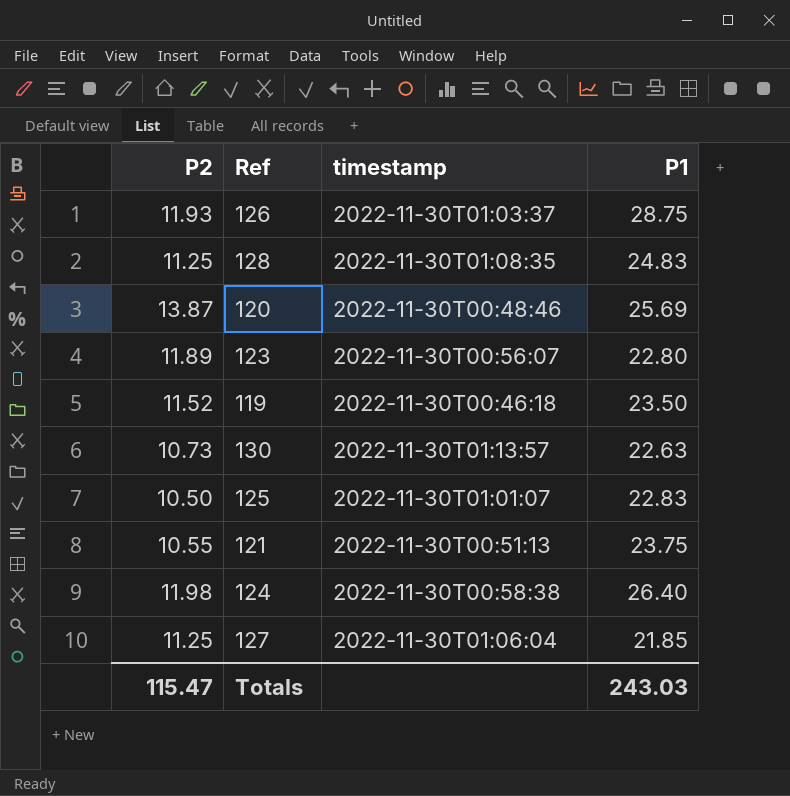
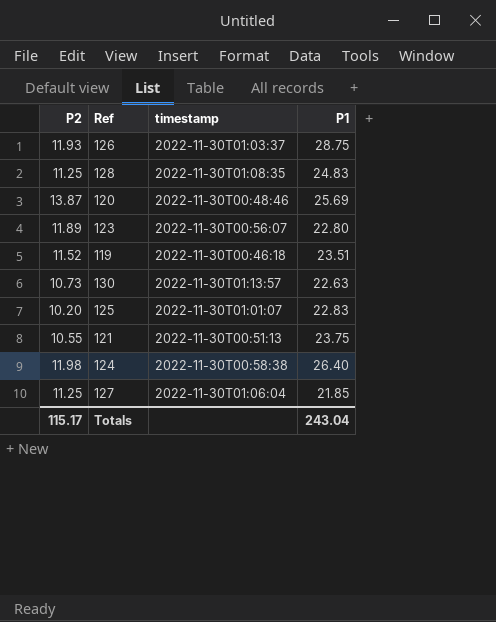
119 | P1: 23.50 -> 23.51
125 | P2: 10.50 -> 10.20
Totals | P2: 115.47 -> 115.17
Totals | P1: 243.03 -> 243.04

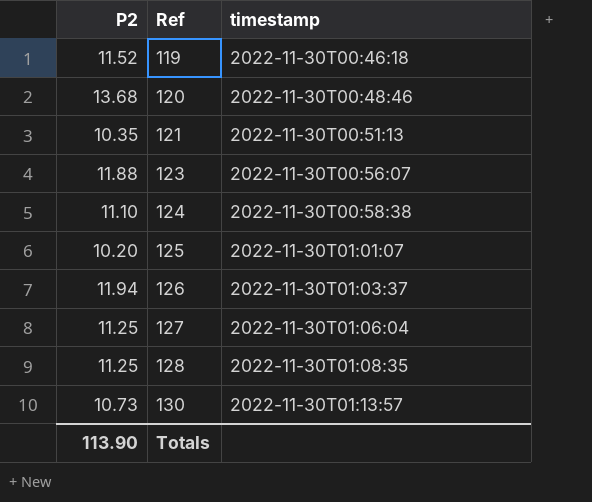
row order: none -> Ref ascending
column P1 | position: 4 -> none
120 | P2: 13.87 -> 13.68
121 | P2: 10.55 -> 10.35
123 | P2: 11.89 -> 11.88
124 | P2: 11.98 -> 11.10
126 | P2: 11.93 -> 11.94
Totals | P2: 115.17 -> 113.90

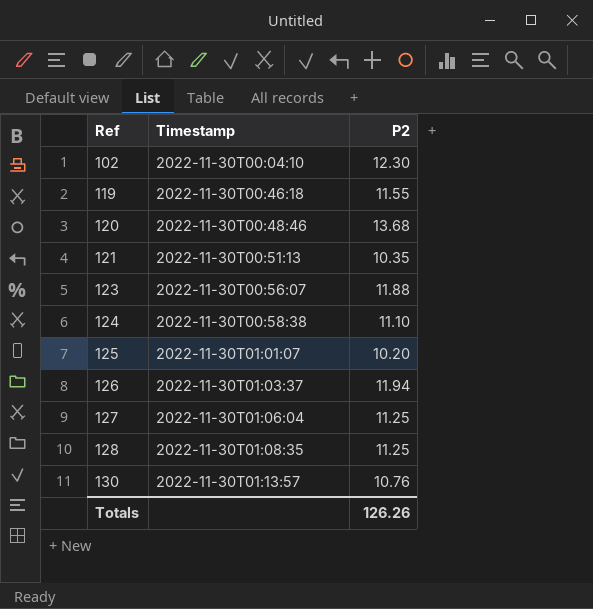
column name: timestamp -> Timestamp
column P2 | position: 1 -> 3
row 102: none -> 2022-11-30T00:04:10 | 12.30
119 | P2: 11.52 -> 11.55
130 | P2: 10.73 -> 10.76
Totals | P2: 113.90 -> 126.26

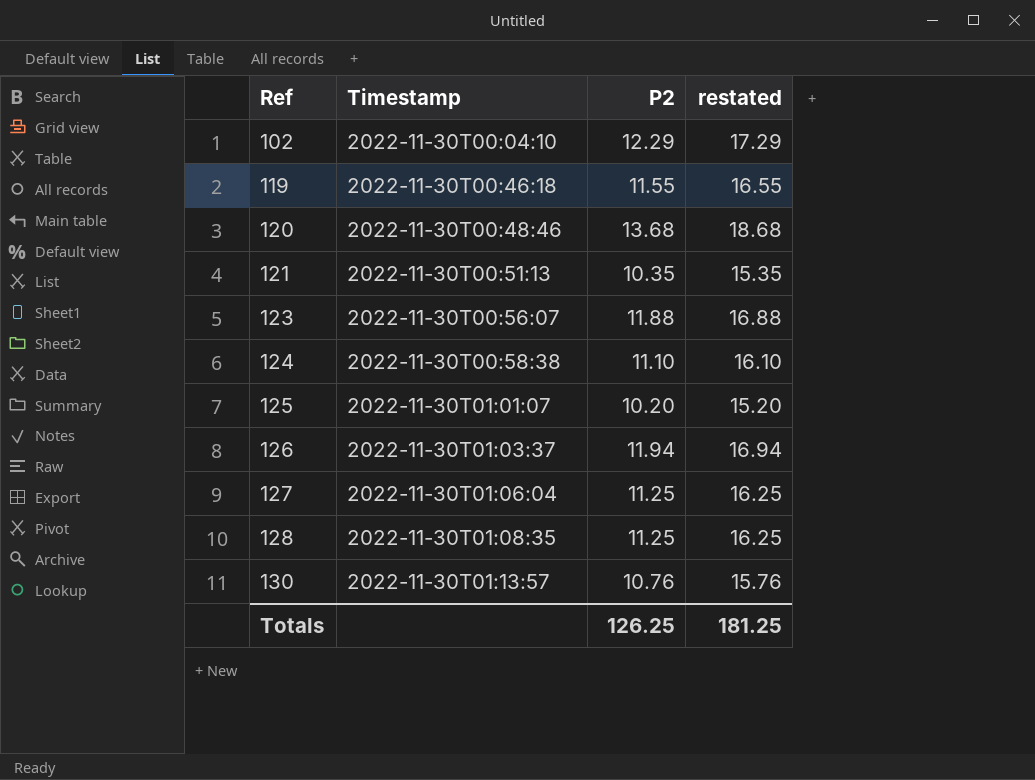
column restated | formula: none -> [P2] + 5
102 | P2: 12.30 -> 12.29
Totals | P2: 126.26 -> 126.25

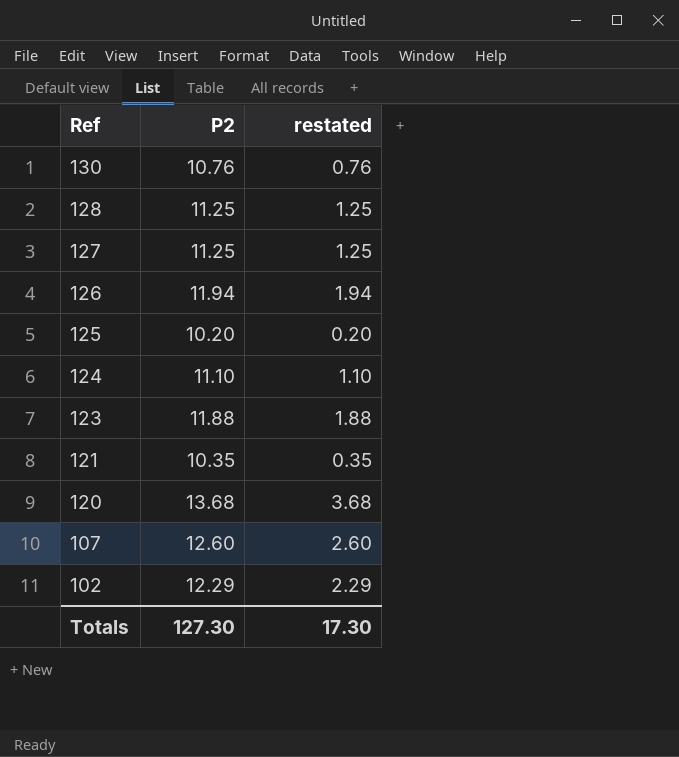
row order: Ref ascending -> Ref descending
column Timestamp | position: 2 -> none
column restated | formula: [P2] + 5 -> [P2] - 10
row 119: 2022-11-30T00:46:18 | 11.55 | 16.55 -> none
row 107: none -> 12.60 | 2.60
Totals | P2: 126.25 -> 127.30
Totals | restated: 181.25 -> 17.30

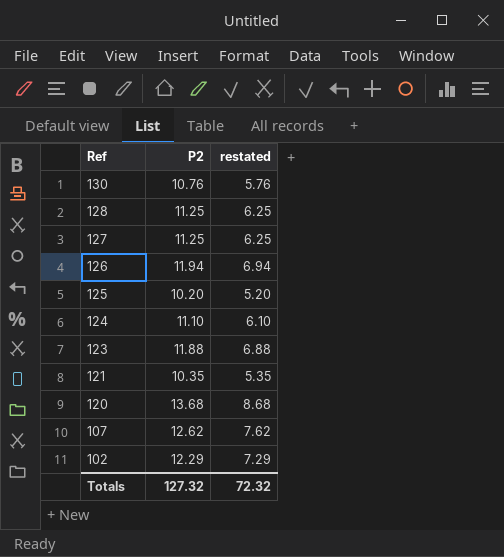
column restated | formula: [P2] - 10 -> [P2] - 5
107 | P2: 12.60 -> 12.62
Totals | P2: 127.30 -> 127.32
Totals | restated: 17.30 -> 72.32

